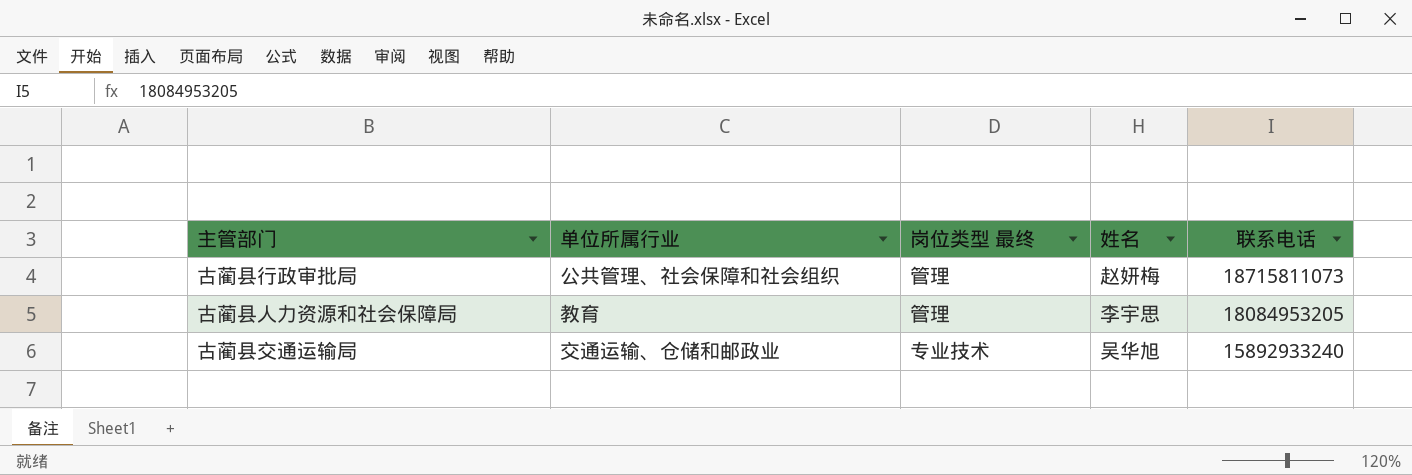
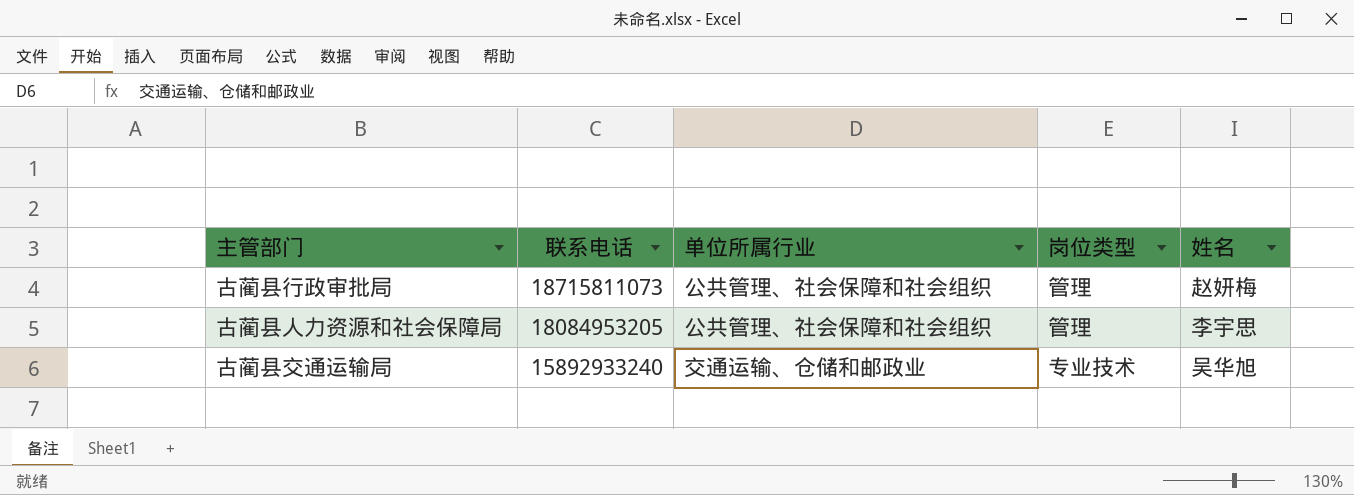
column 联系电话 | position: 5 -> 2
column name: 岗位类型 最终 -> 岗位类型
古蔺县人力资源和社会保障局 | 单位所属行业: 教育 -> 公共管理、社会保障和社会组织

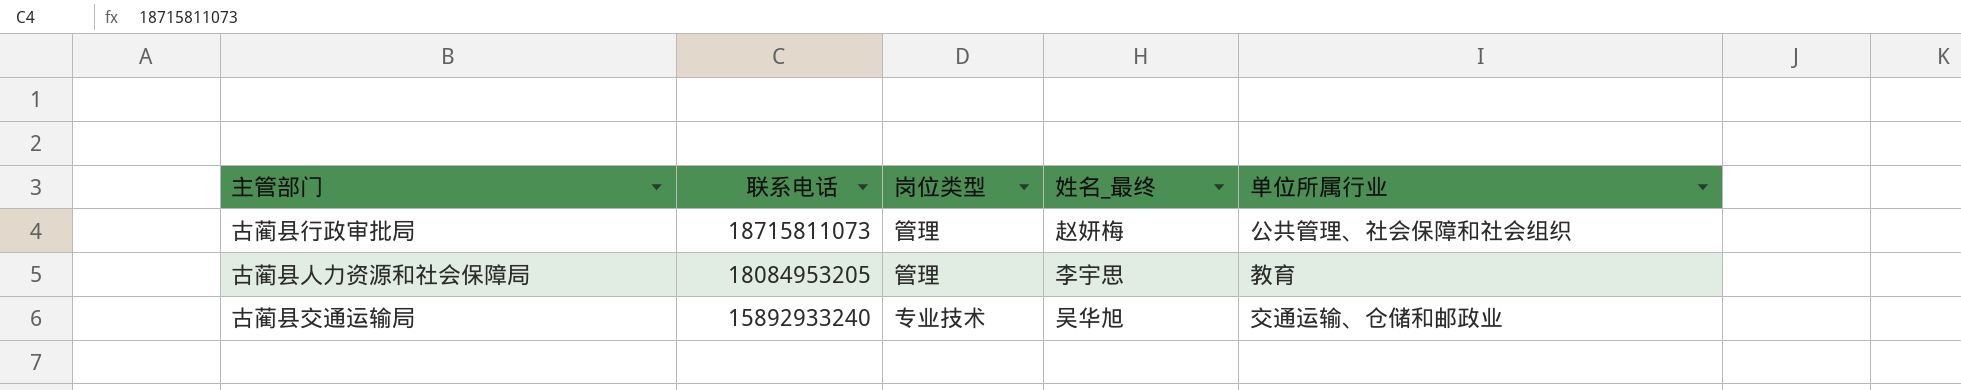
column name: 姓名 -> 姓名_最终
column 单位所属行业 | position: 3 -> 5
古蔺县人力资源和社会保障局 | 单位所属行业: 公共管理、社会保障和社会组织 -> 教育

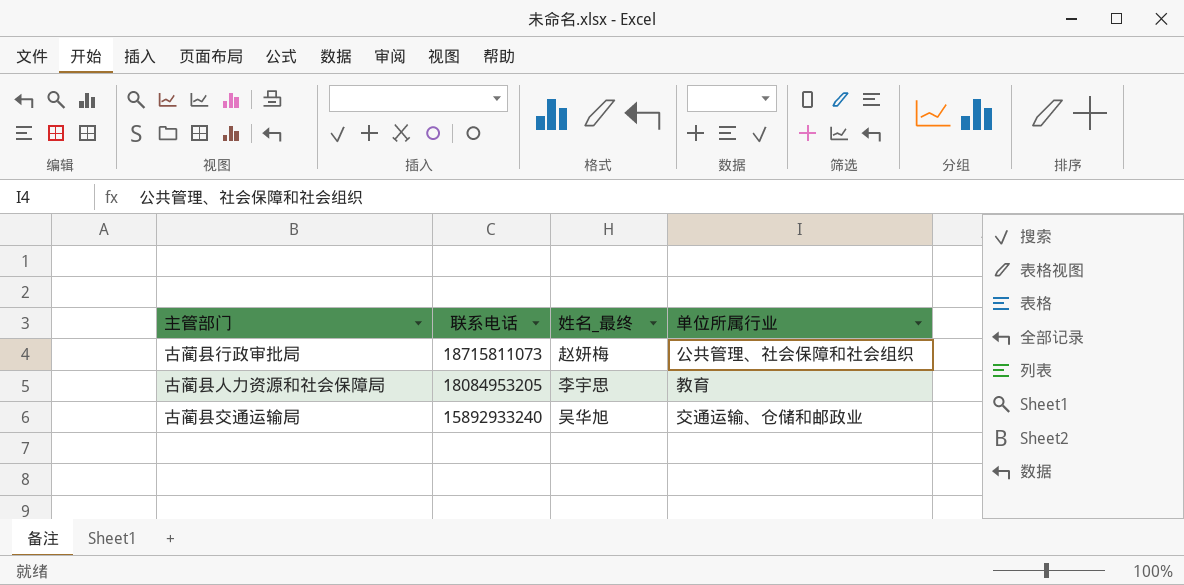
column 岗位类型 | position: 3 -> none

